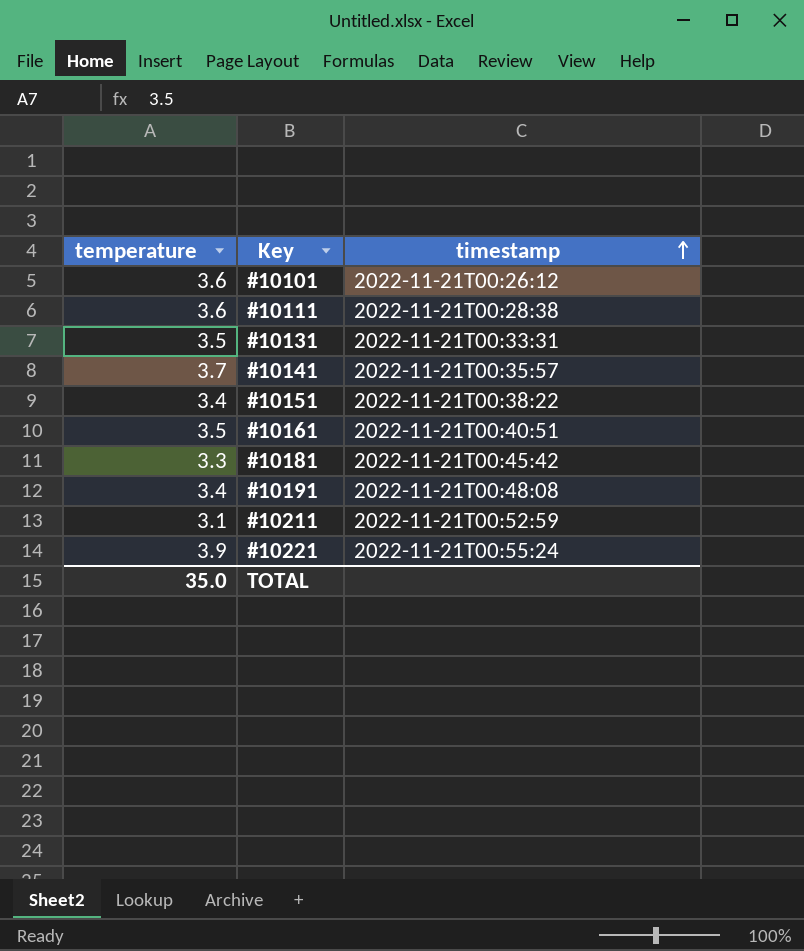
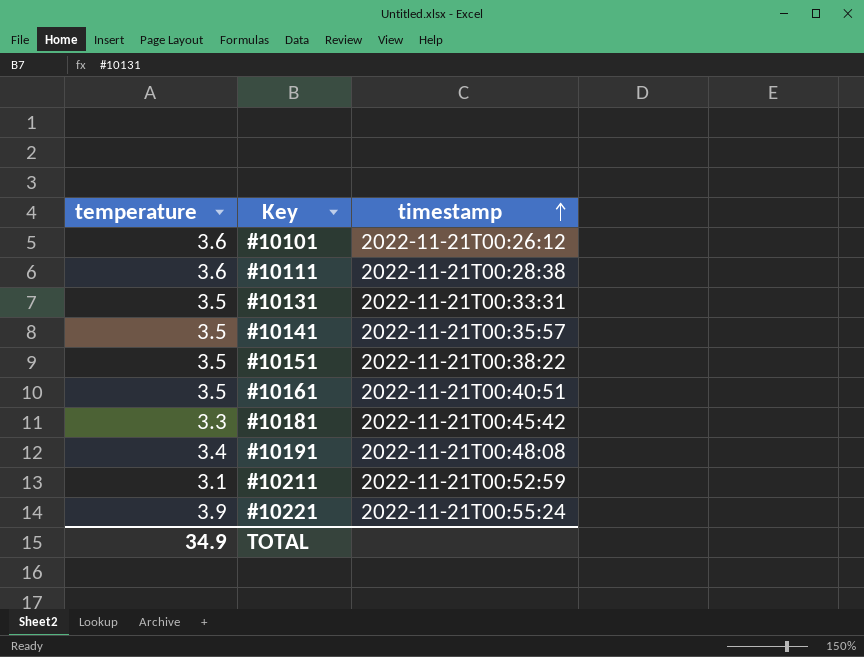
#10141 | temperature: 3.7 -> 3.5
#10151 | temperature: 3.4 -> 3.5
TOTAL | temperature: 35.0 -> 34.9

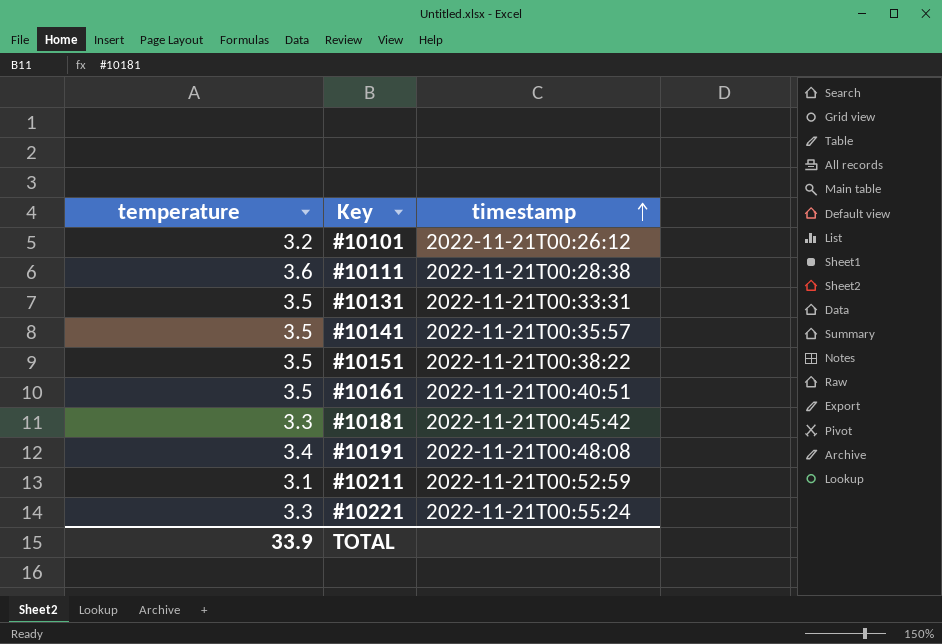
#10101 | temperature: 3.6 -> 3.2
#10221 | temperature: 3.9 -> 3.3
TOTAL | temperature: 34.9 -> 33.9

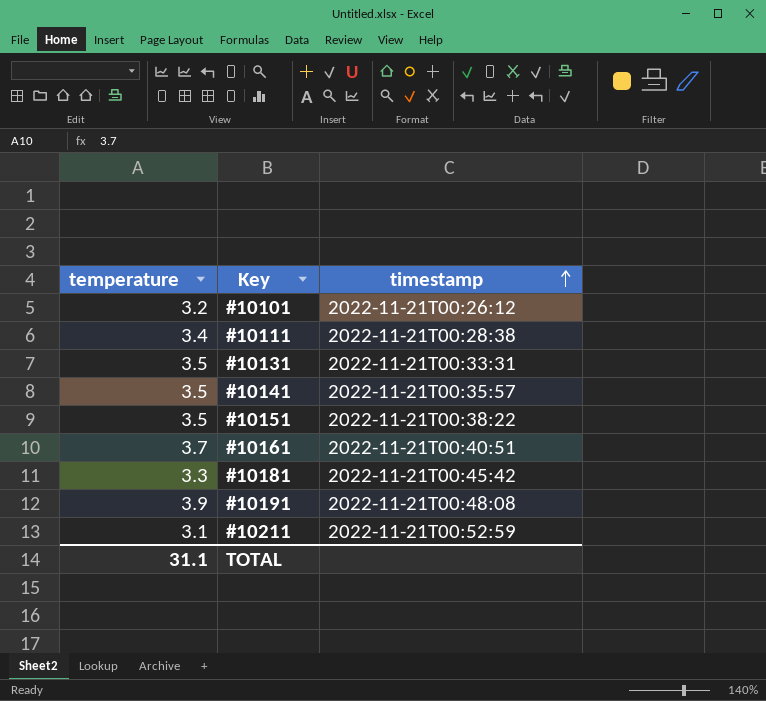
row #10221: 3.3 | 2022-11-21T00:55:24 -> none
#10111 | temperature: 3.6 -> 3.4
#10161 | temperature: 3.5 -> 3.7
#10191 | temperature: 3.4 -> 3.9
TOTAL | temperature: 33.9 -> 31.1

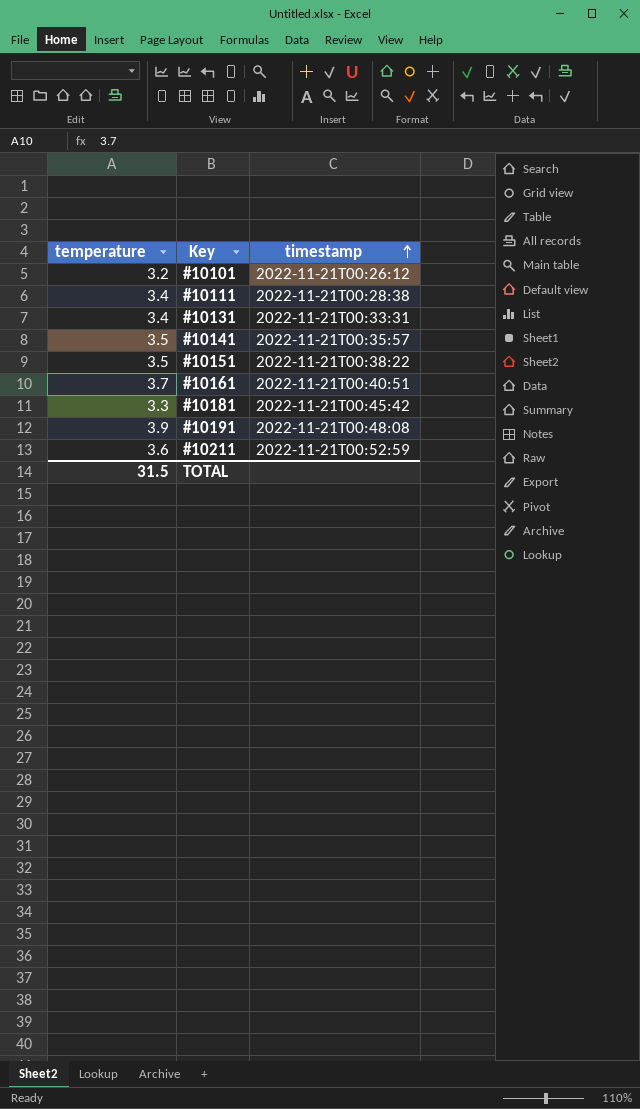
#10131 | temperature: 3.5 -> 3.4
#10211 | temperature: 3.1 -> 3.6
TOTAL | temperature: 31.1 -> 31.5

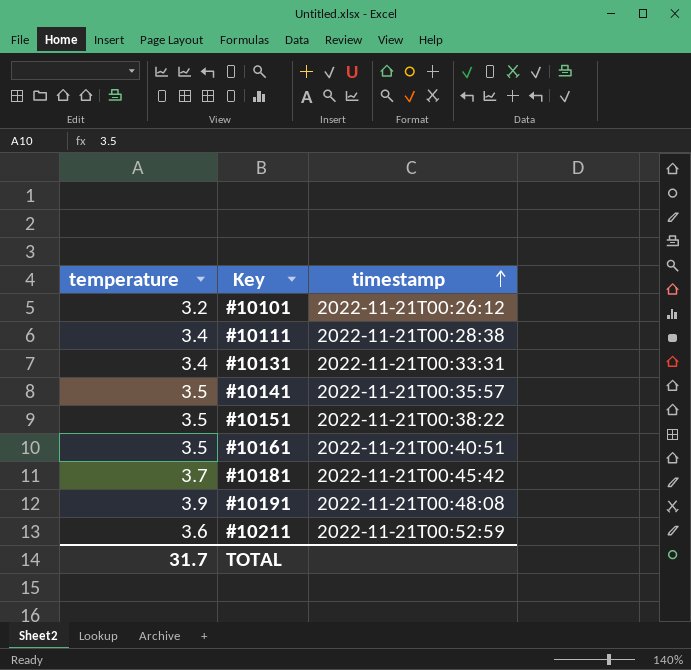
#10161 | temperature: 3.7 -> 3.5
#10181 | temperature: 3.3 -> 3.7
TOTAL | temperature: 31.5 -> 31.7

